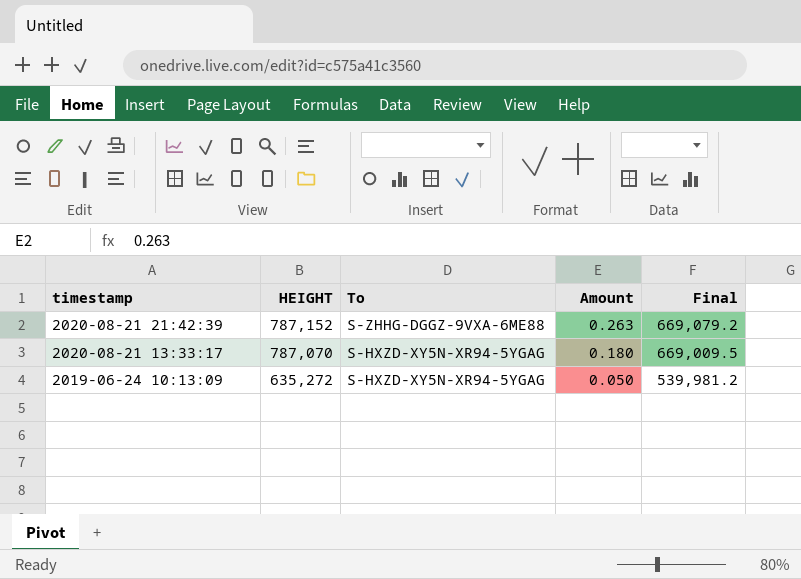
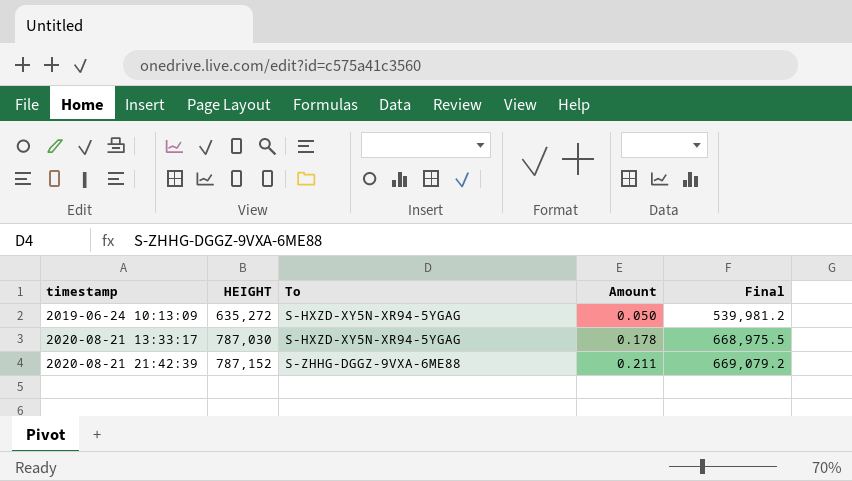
row order: timestamp descending -> timestamp ascending
2020-08-21 13:33:17 | HEIGHT: 787,070 -> 787,030
2020-08-21 13:33:17 | Amount: 0.180 -> 0.178
2020-08-21 13:33:17 | Final: 669,009.5 -> 668,975.5
2020-08-21 21:42:39 | Amount: 0.263 -> 0.211

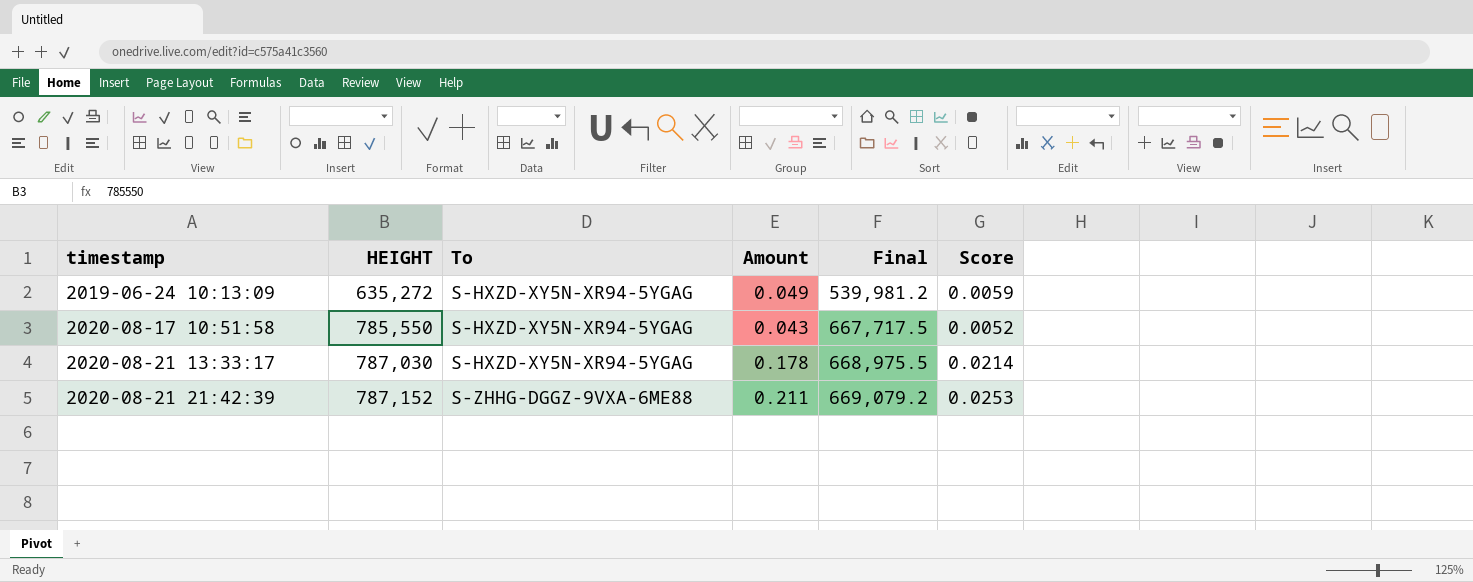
column Score | formula: none -> [Amount] * 0.12
2019-06-24 10:13:09 | Amount: 0.050 -> 0.049
row 2020-08-17 10:51:58: none -> 785,550 | S-HXZD-XY5N-XR94-5YGAG | 0.043 | 667,717.5 | 0.0052

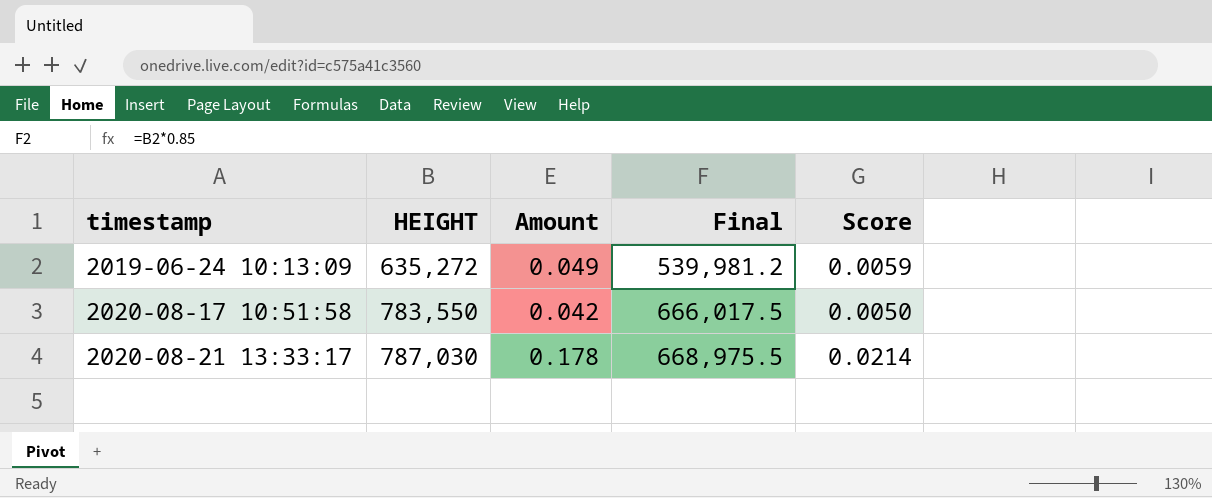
column To | position: 3 -> none
row 2020-08-21 21:42:39: 787,152 | S-ZHHG-DGGZ-9VXA-6ME88 | 0.211 | 669,079.2 | 0.0253 -> none
2020-08-17 10:51:58 | HEIGHT: 785,550 -> 783,550
2020-08-17 10:51:58 | Amount: 0.043 -> 0.042
2020-08-17 10:51:58 | Final: 667,717.5 -> 666,017.5
2020-08-17 10:51:58 | Score: 0.0052 -> 0.0050

